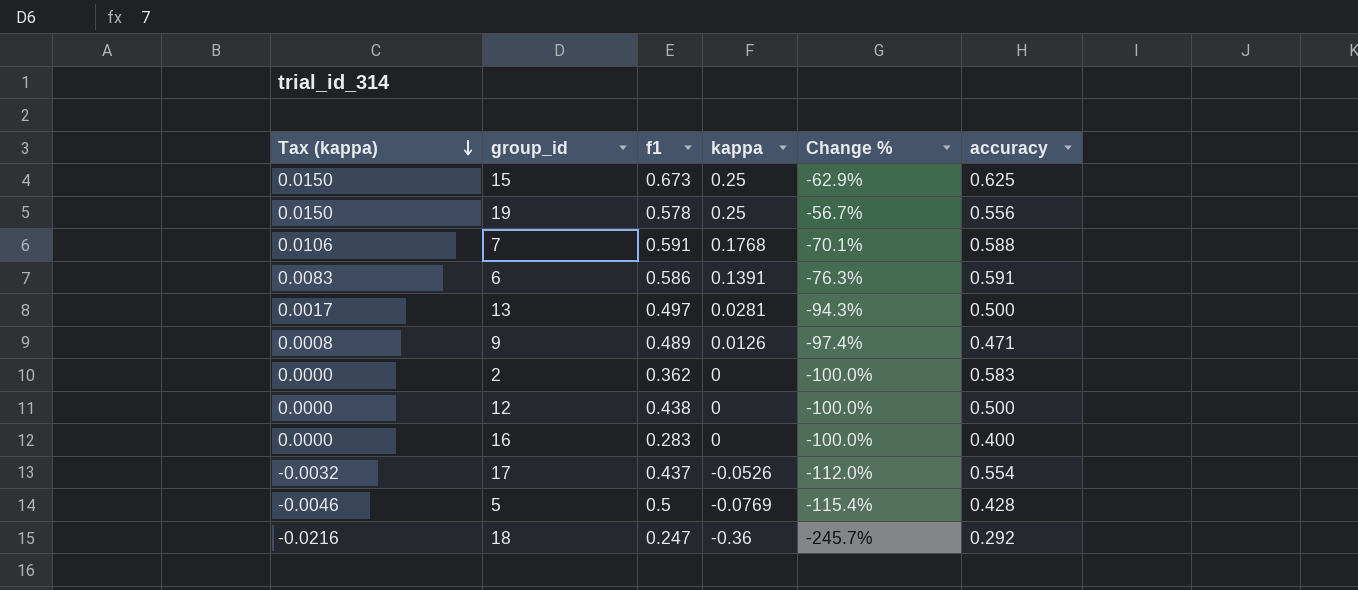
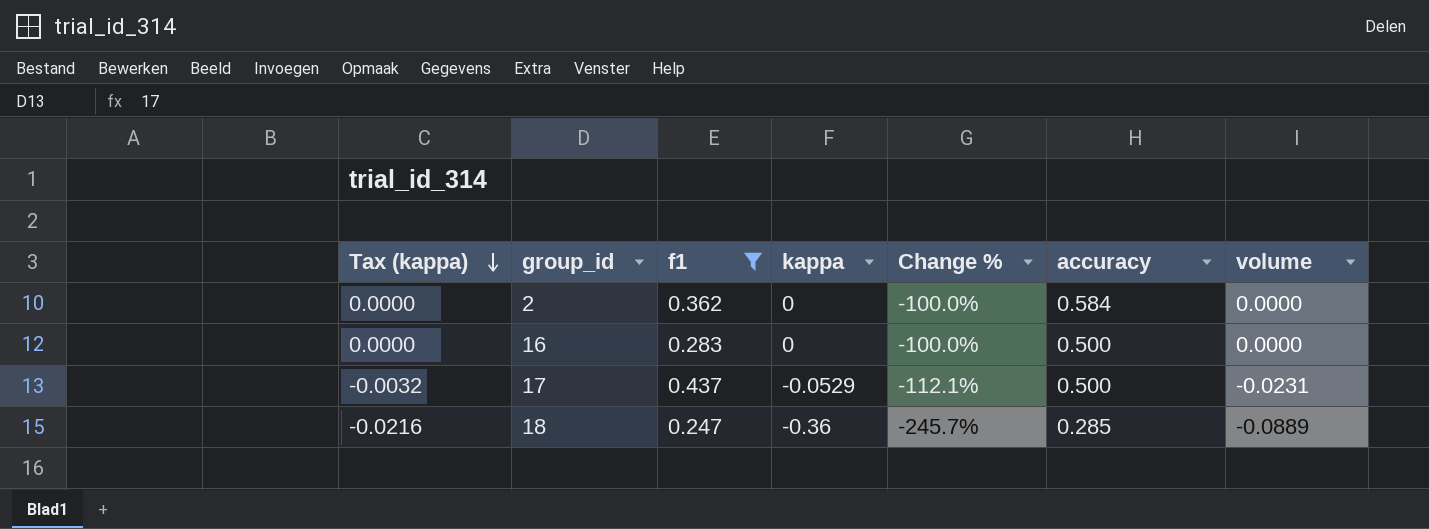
filter: none -> f1 <= 0.437
column volume | formula: none -> [f1] * [kappa]
2 | accuracy: 0.583 -> 0.584
16 | accuracy: 0.400 -> 0.500
17 | kappa: -0.0526 -> -0.0529
17 | Change %: -112.0% -> -112.1%
17 | accuracy: 0.554 -> 0.500
18 | accuracy: 0.292 -> 0.285

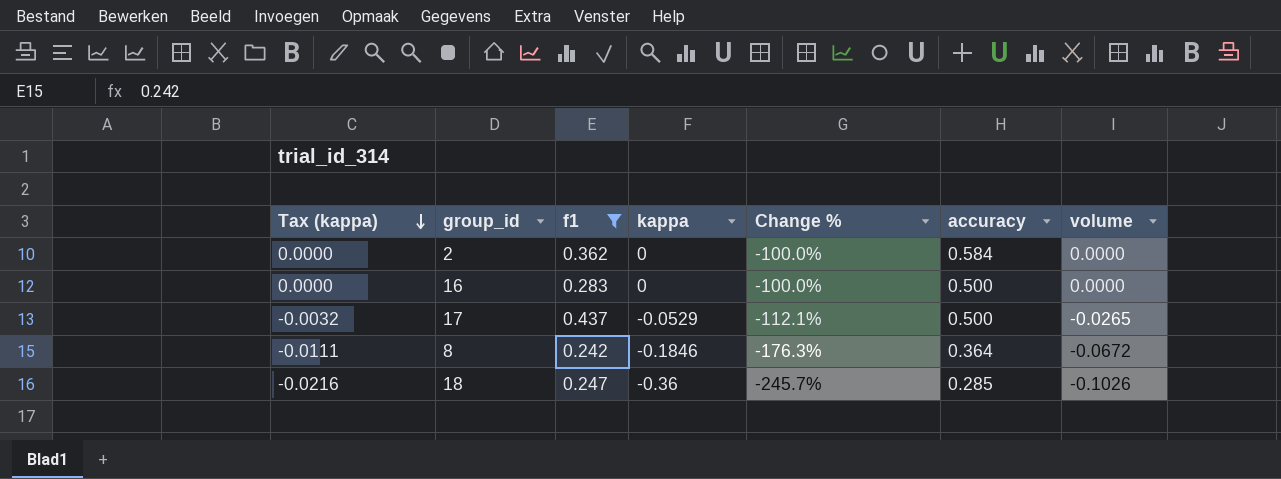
column volume | formula: [f1] * [kappa] -> [kappa] * [accuracy]
row 8: none -> -0.0111 | 0.242 | -0.1846 | -176.3% | 0.364 | -0.0672

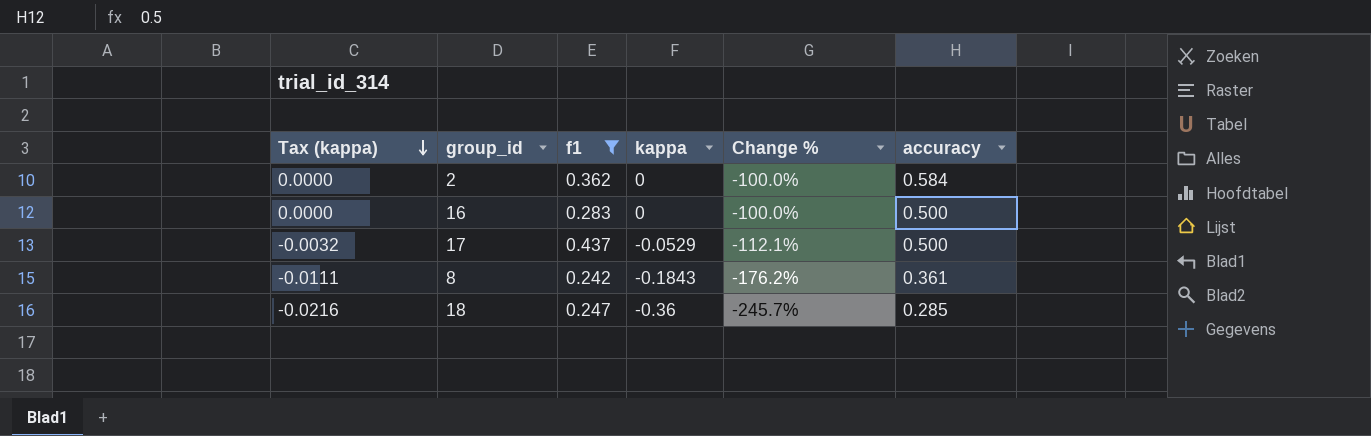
column volume | formula: [kappa] * [accuracy] -> none
8 | kappa: -0.1846 -> -0.1843
8 | Change %: -176.3% -> -176.2%
8 | accuracy: 0.364 -> 0.361

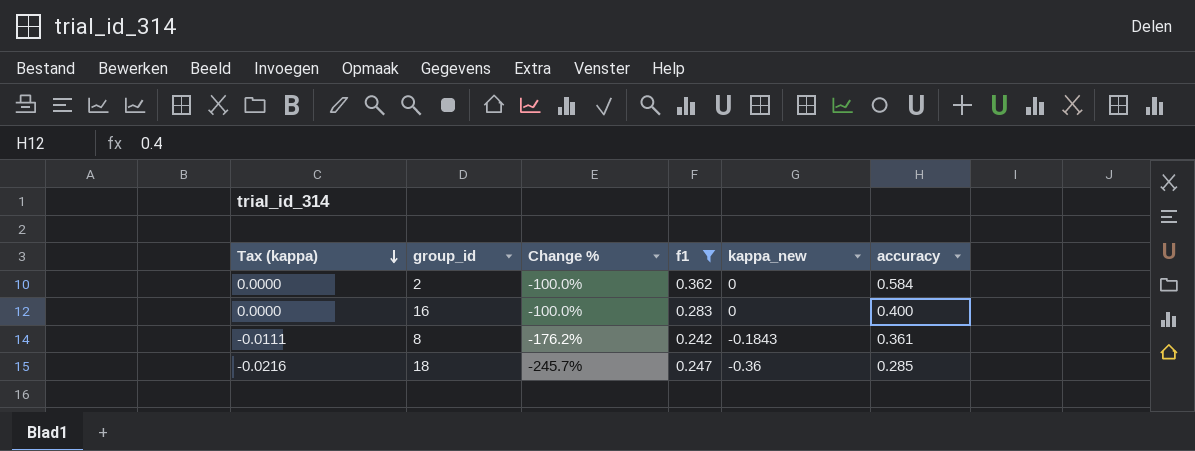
column Change % | position: 5 -> 3
column name: kappa -> kappa_new
row 17: -0.0032 | 0.437 | -0.0529 | -112.1% | 0.500 -> none
16 | accuracy: 0.500 -> 0.400

